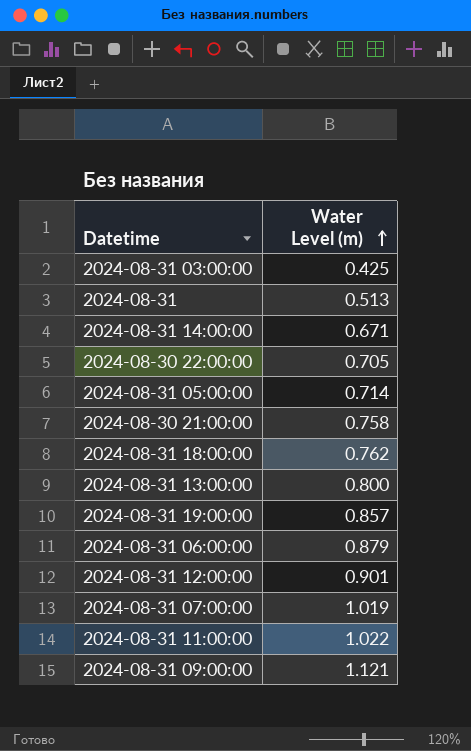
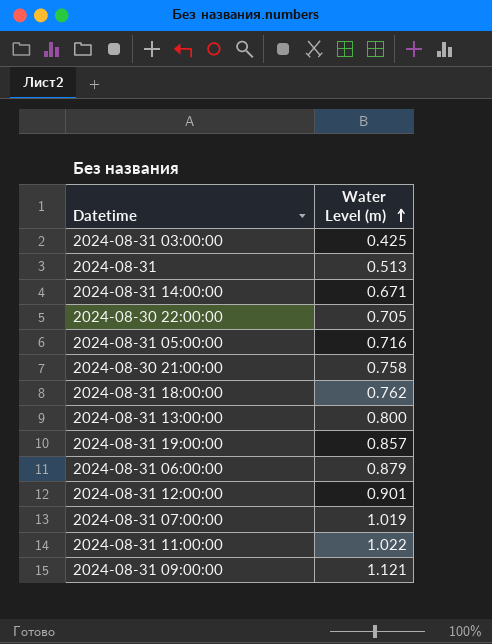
2024-08-31 05:00:00 | Water Level (m): 0.714 -> 0.716

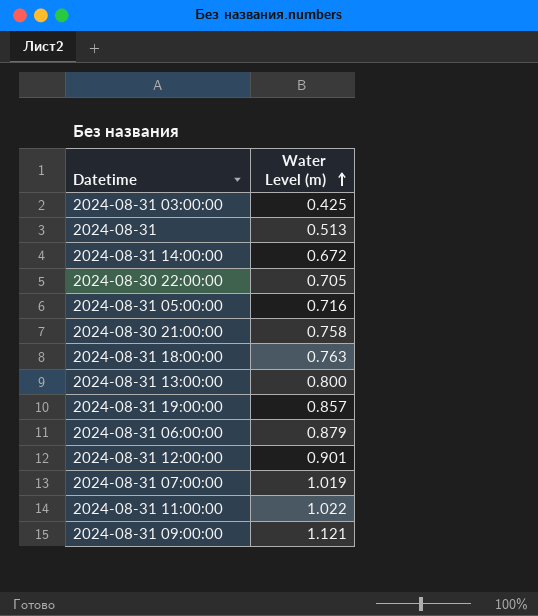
2024-08-31 14:00:00 | Water Level (m): 0.671 -> 0.672
2024-08-31 18:00:00 | Water Level (m): 0.762 -> 0.763

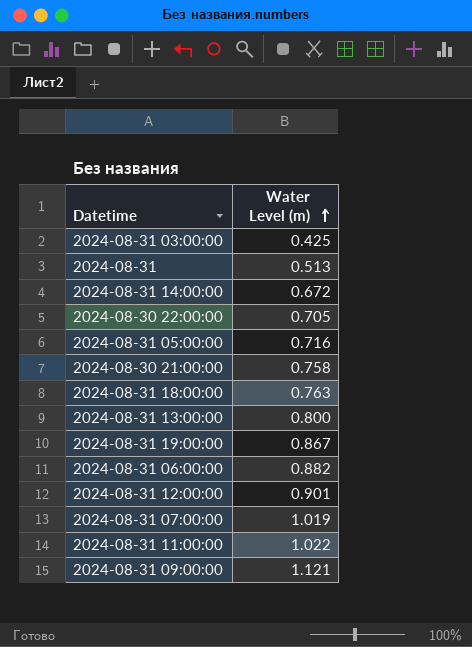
2024-08-31 19:00:00 | Water Level (m): 0.857 -> 0.867
2024-08-31 06:00:00 | Water Level (m): 0.879 -> 0.882

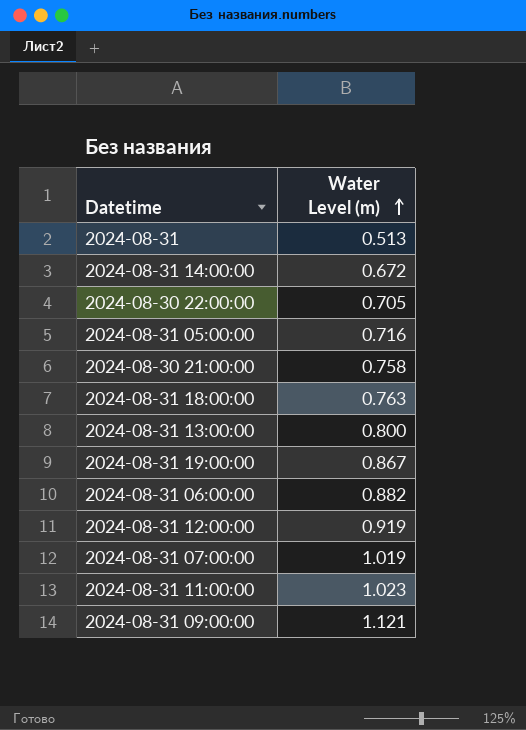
row 2024-08-31 03:00:00: 0.425 -> none
2024-08-31 12:00:00 | Water Level (m): 0.901 -> 0.919
2024-08-31 11:00:00 | Water Level (m): 1.022 -> 1.023

